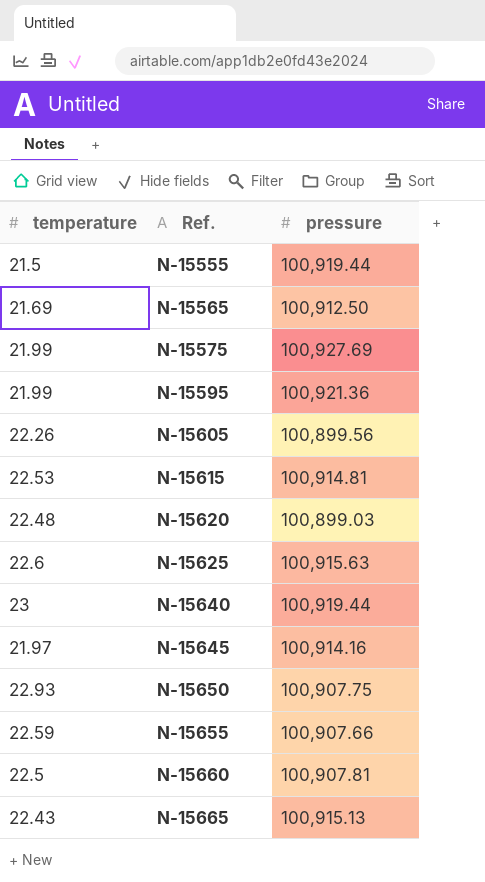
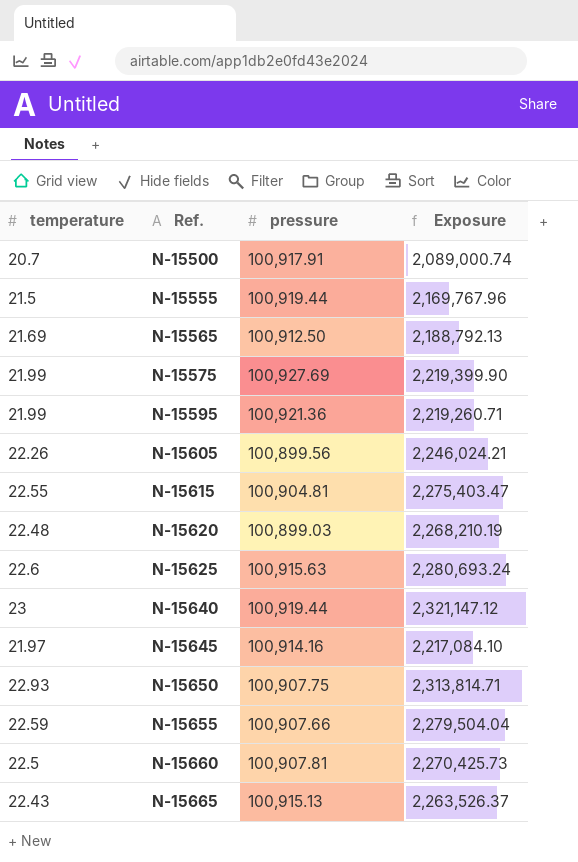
column Exposure | formula: none -> [temperature] * [pressure]
row N-15500: none -> 20.7 | 100,917.91 | 2,089,000.74
N-15615 | temperature: 22.53 -> 22.55
N-15615 | pressure: 100,914.81 -> 100,904.81

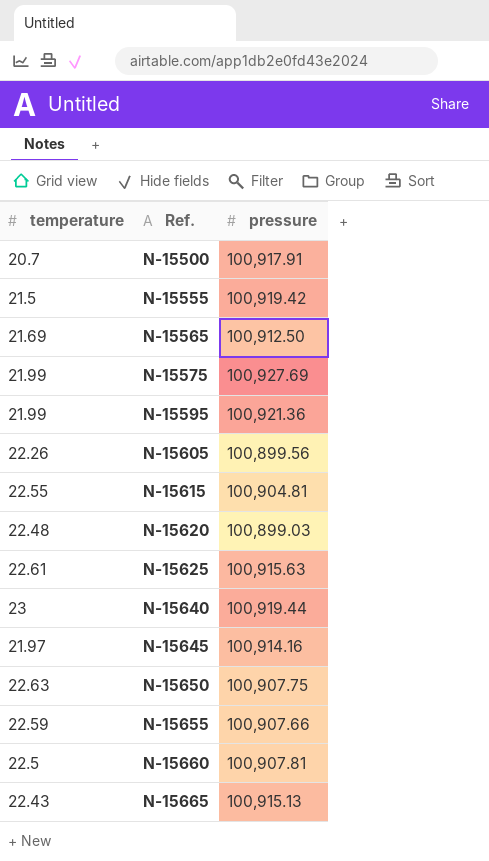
column Exposure | formula: [temperature] * [pressure] -> none
N-15555 | pressure: 100,919.44 -> 100,919.42
N-15625 | temperature: 22.6 -> 22.61
N-15650 | temperature: 22.93 -> 22.63

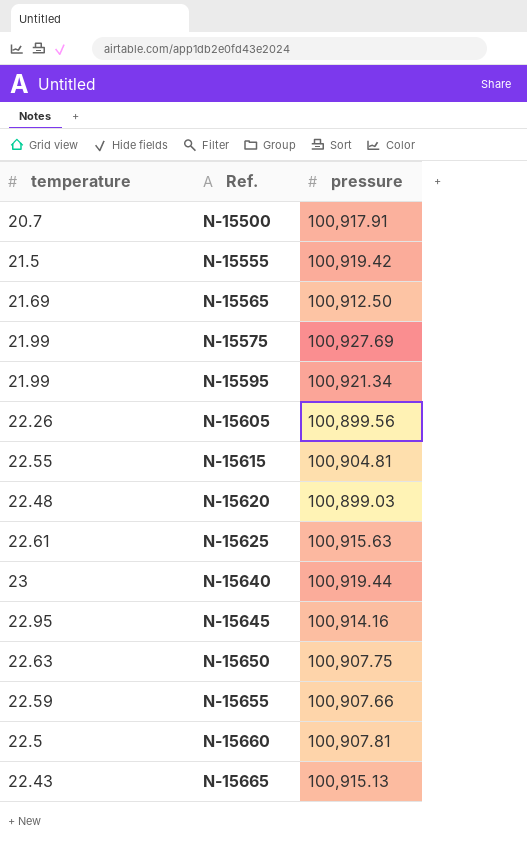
N-15595 | pressure: 100,921.36 -> 100,921.34
N-15645 | temperature: 21.97 -> 22.95

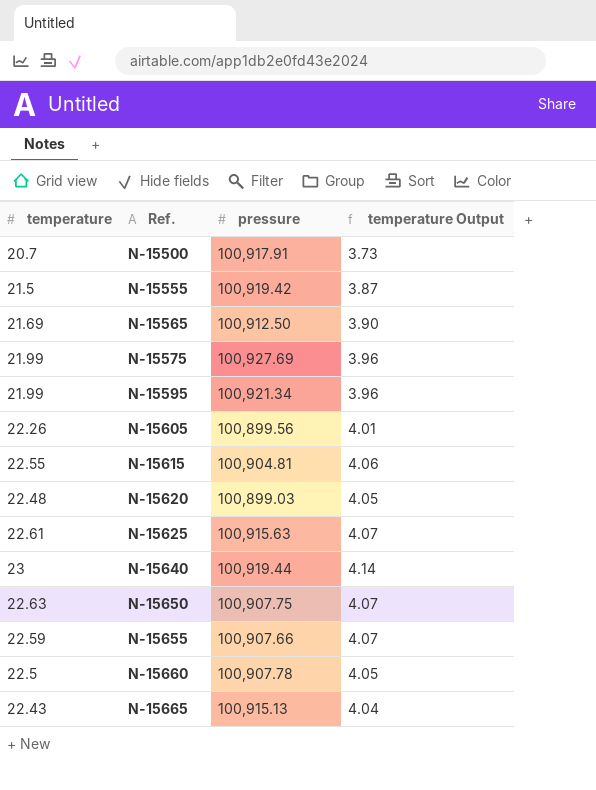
column temperature Output | formula: none -> [temperature] * 0.18
row N-15645: 22.95 | 100,914.16 -> none
N-15660 | pressure: 100,907.81 -> 100,907.78

